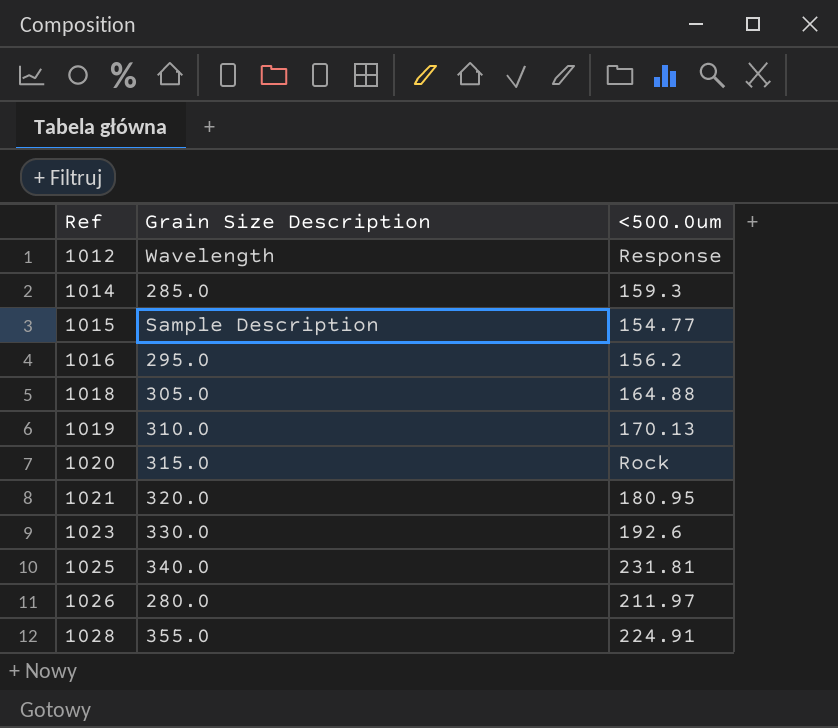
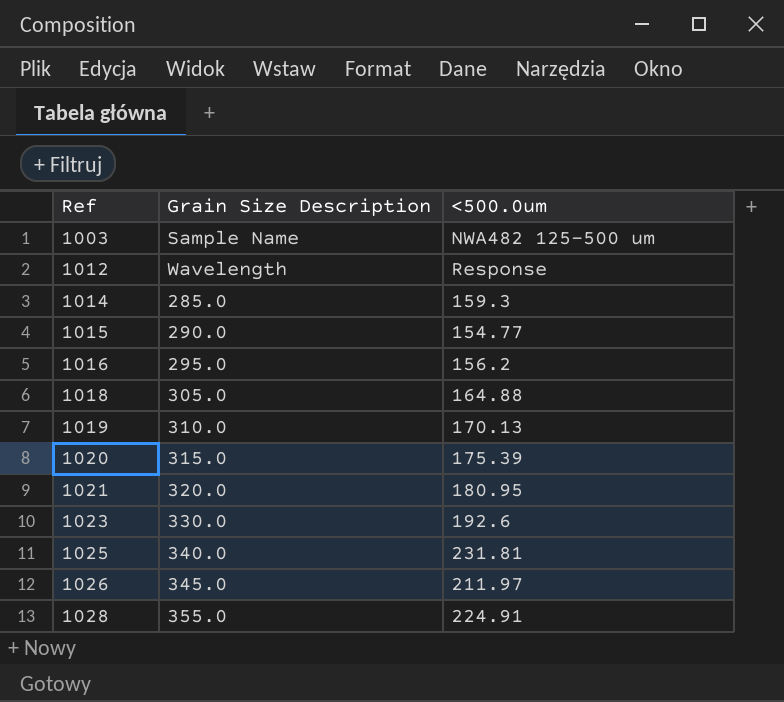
row 1003: none -> Sample Name | NWA482 125-500 um
1015 | Grain Size Description: Sample Description -> 290.0
1020 | <500.0um: Rock -> 175.39
1026 | Grain Size Description: 280.0 -> 345.0

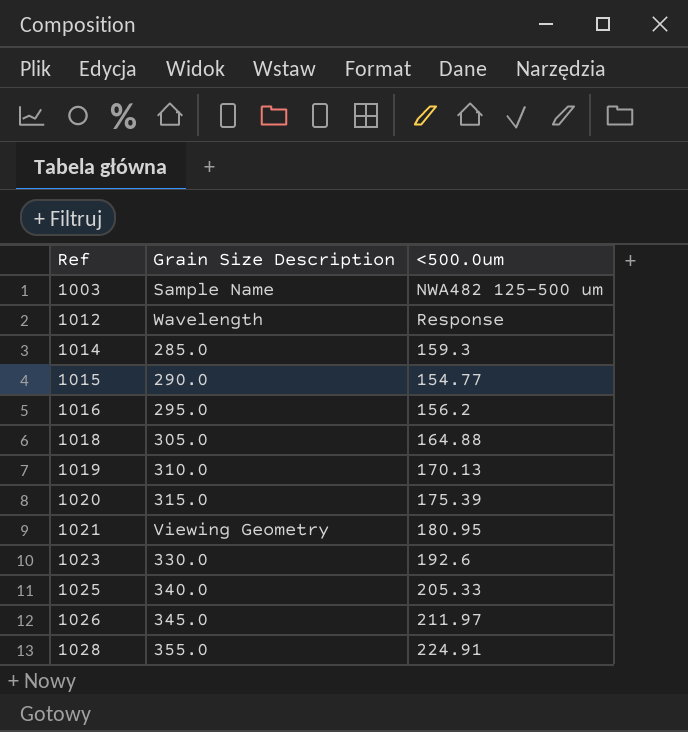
1021 | Grain Size Description: 320.0 -> Viewing Geometry
1025 | <500.0um: 231.81 -> 205.33

